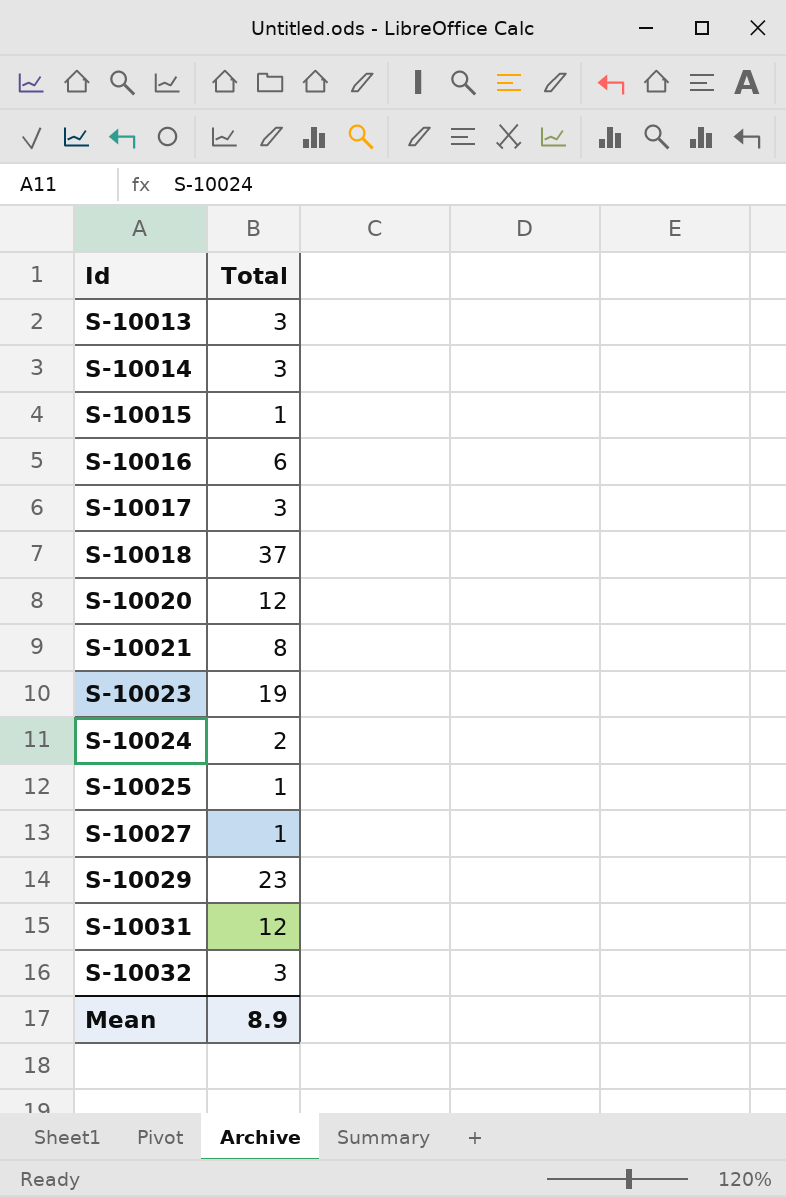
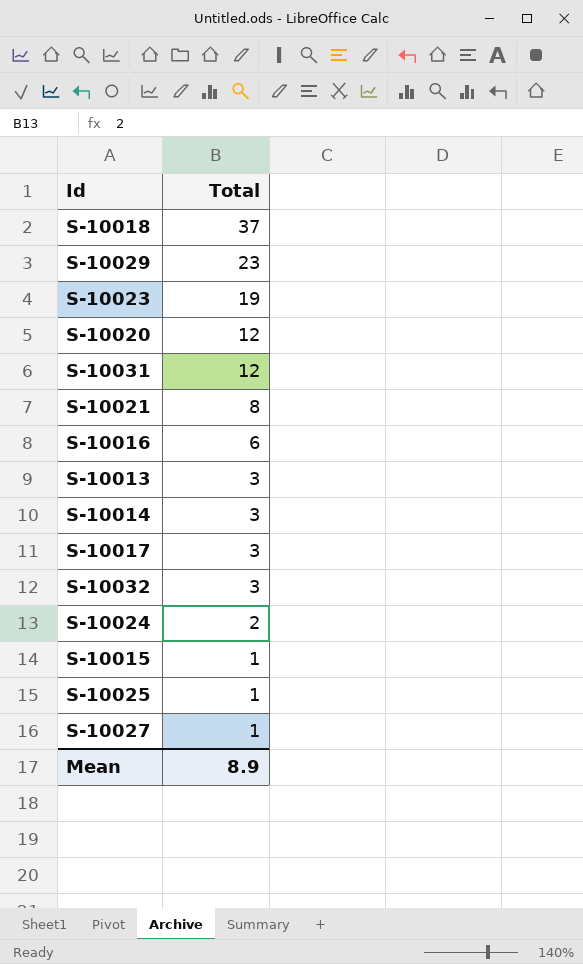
row order: Id ascending -> Total descending

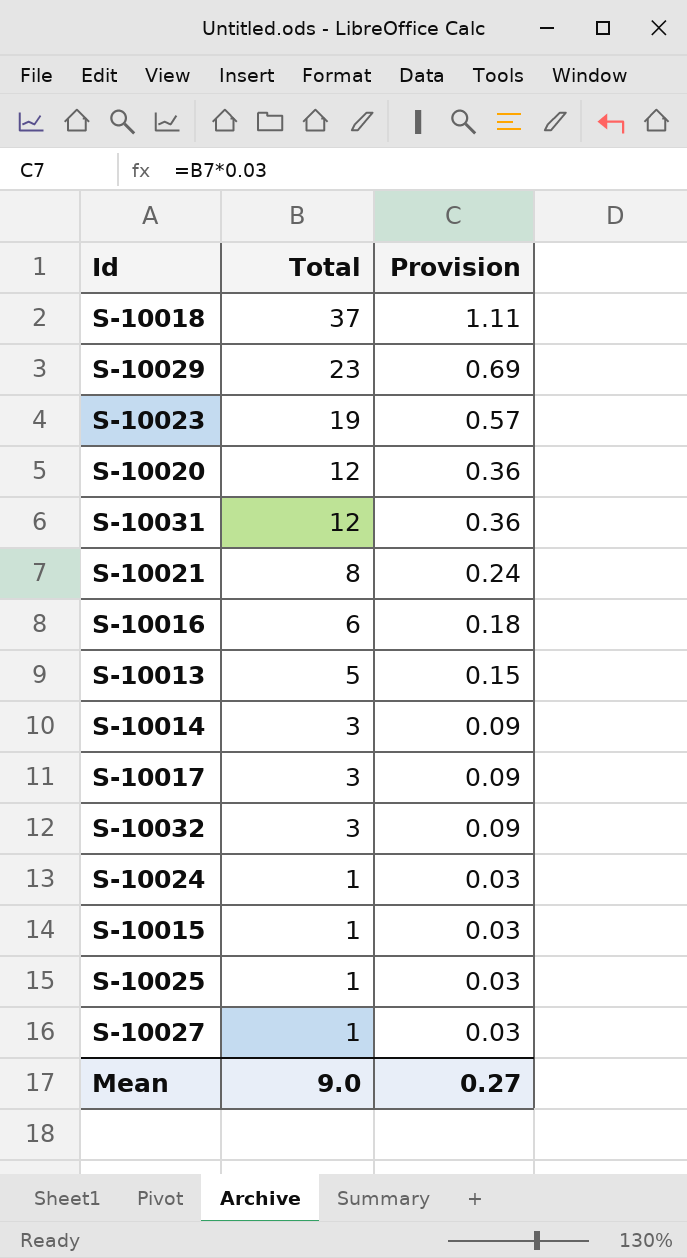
column Provision | formula: none -> [Total] * 0.03
S-10013 | Total: 3 -> 5
S-10024 | Total: 2 -> 1
Mean | Total: 8.9 -> 9.0

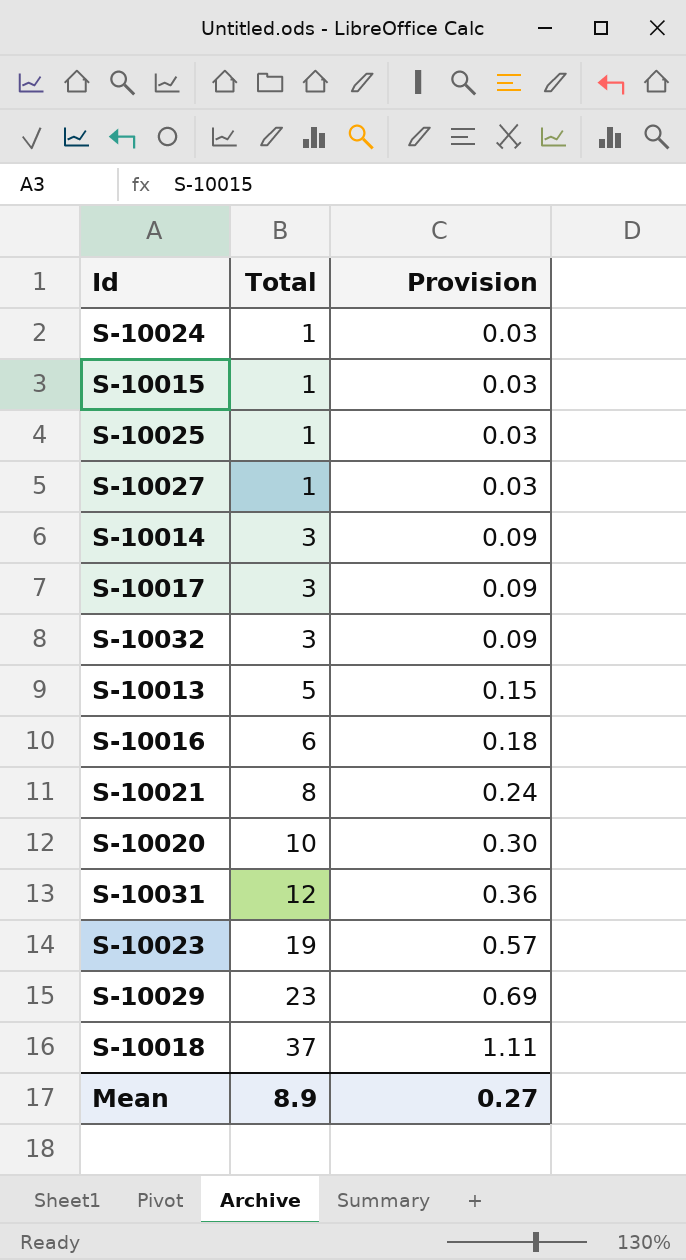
row order: Total descending -> Total ascending
S-10020 | Total: 12 -> 10
S-10020 | Provision: 0.36 -> 0.30
Mean | Total: 9.0 -> 8.9

